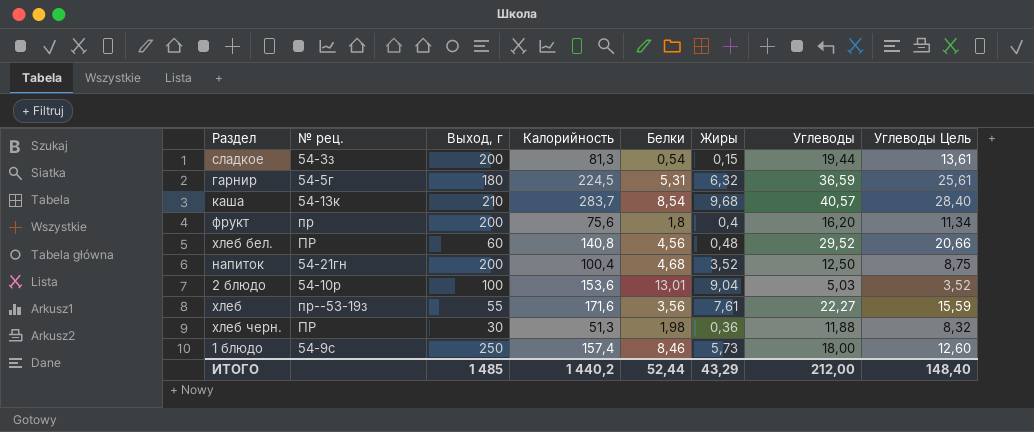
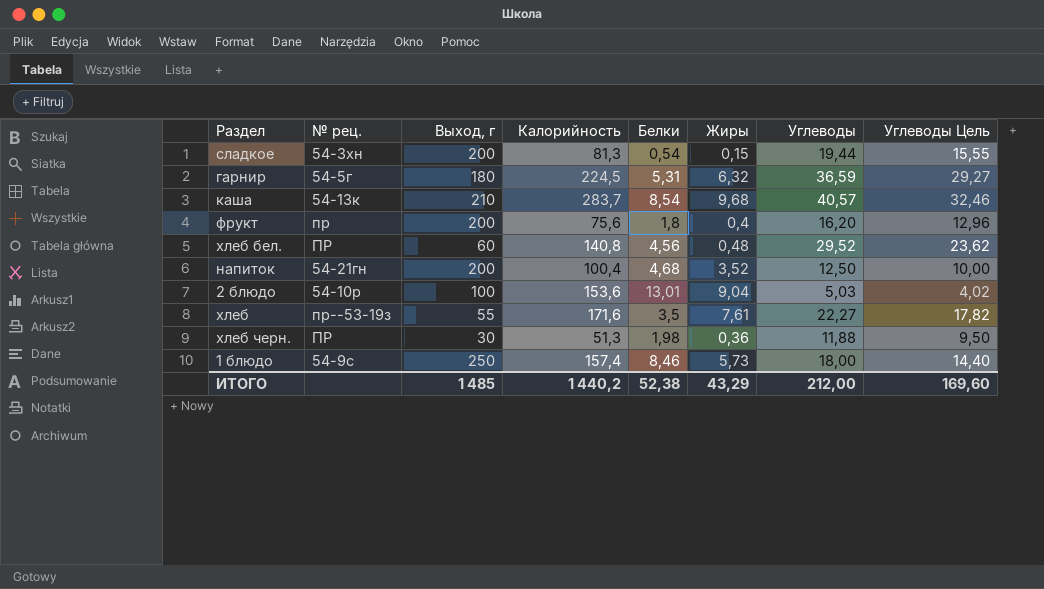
column Углеводы Цель | formula: [Углеводы] * 0,7 -> [Углеводы] * 0,8
сладкое | № рец.: 54-3з -> 54-3хн
хлеб | Белки: 3,56 -> 3,5
ИТОГО | Белки: 52,44 -> 52,38
ИТОГО | Углеводы Цель: 148,40 -> 169,60

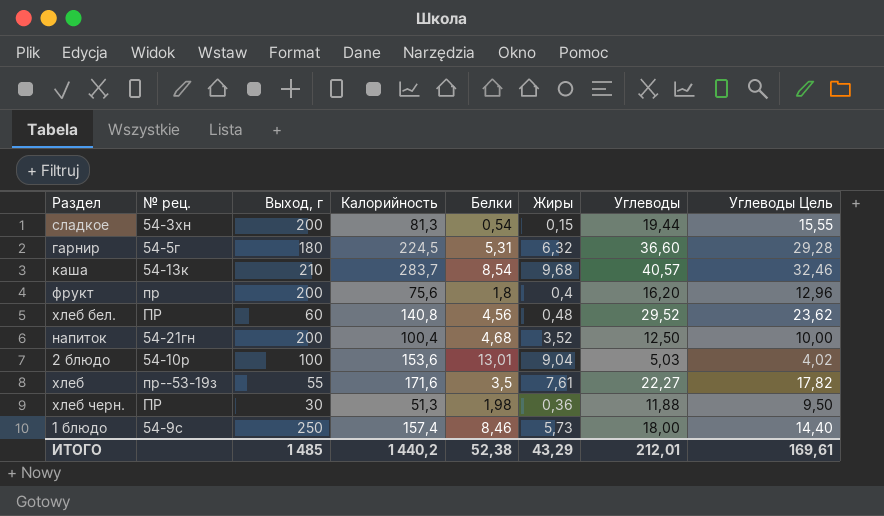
гарнир | Углеводы: 36,59 -> 36,60
гарнир | Углеводы Цель: 29,27 -> 29,28
ИТОГО | Углеводы: 212,00 -> 212,01
ИТОГО | Углеводы Цель: 169,60 -> 169,61

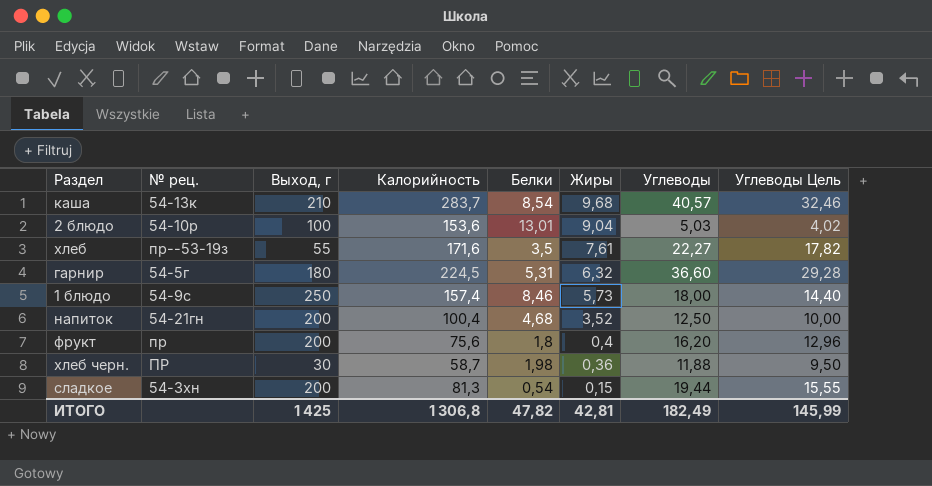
row order: none -> Жиры descending
row хлеб бел.: ПР | 60 | 140,8 | 4,56 | 0,48 | 29,52 | 23,62 -> none
хлеб черн. | Калорийность: 51,3 -> 58,7
ИТОГО | Выход, г: 1 485 -> 1 425
ИТОГО | Калорийность: 1 440,2 -> 1 306,8
ИТОГО | Белки: 52,38 -> 47,82
ИТОГО | Жиры: 43,29 -> 42,81
ИТОГО | Углеводы: 212,01 -> 182,49
ИТОГО | Углеводы Цель: 169,61 -> 145,99

